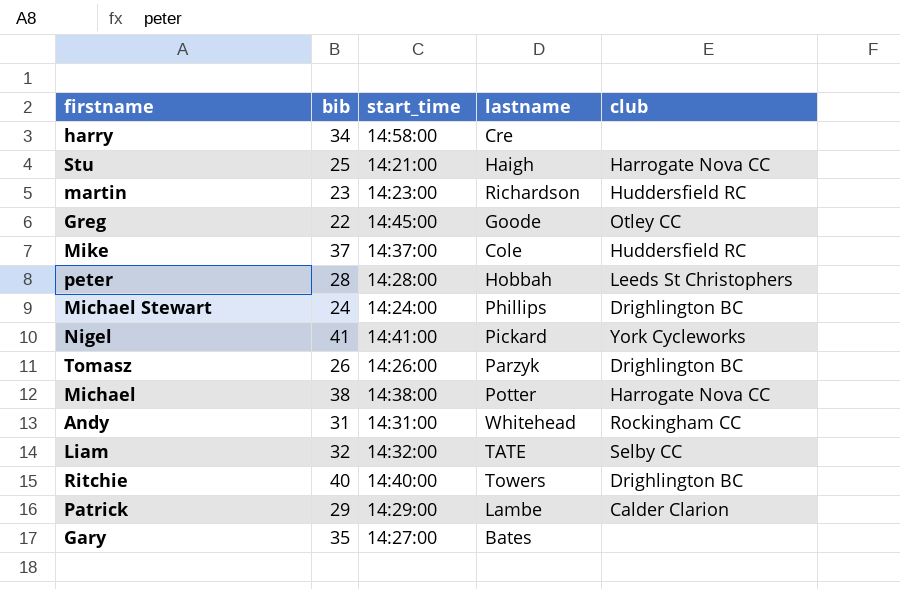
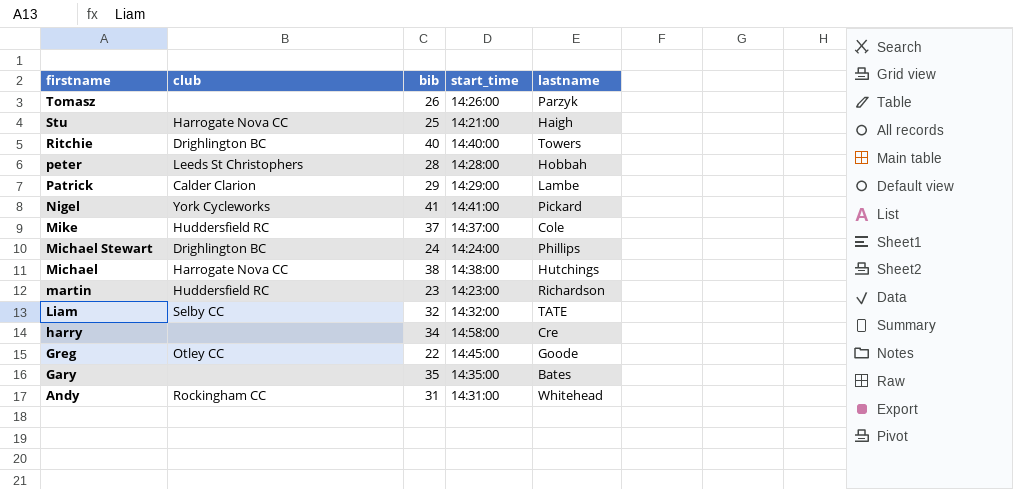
row order: none -> firstname descending
column club | position: 5 -> 2
Tomasz | club: Drighlington BC -> none
Michael | lastname: Potter -> Hutchings
Gary | start_time: 14:27:00 -> 14:35:00

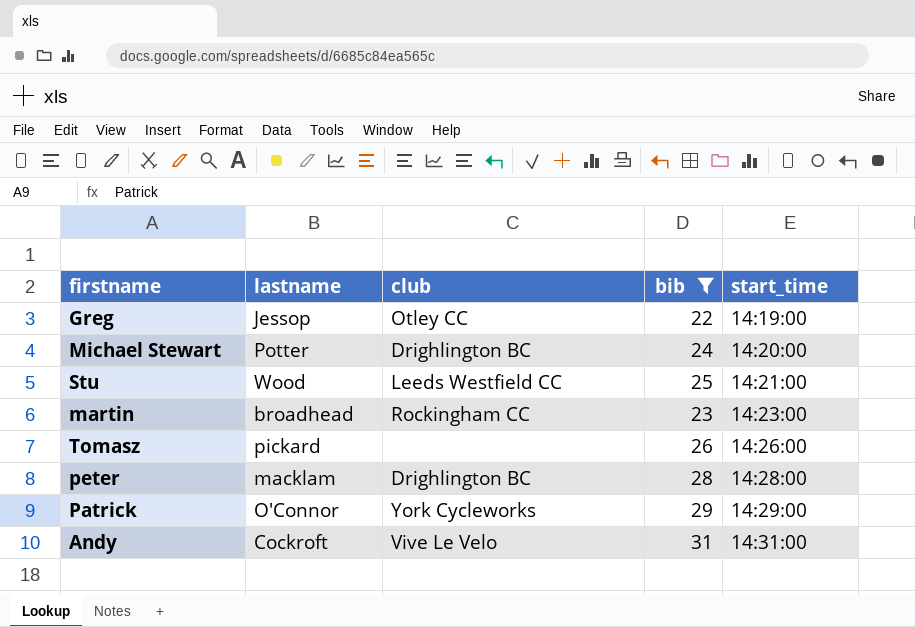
filter: none -> bib <= 31
row order: firstname descending -> start_time ascending
column lastname | position: 5 -> 2
Greg | lastname: Goode -> Jessop
Greg | start_time: 14:45:00 -> 14:19:00
Michael Stewart | lastname: Phillips -> Potter
Michael Stewart | start_time: 14:24:00 -> 14:20:00
Stu | lastname: Haigh -> Wood
Stu | club: Harrogate Nova CC -> Leeds Westfield CC
martin | lastname: Richardson -> broadhead
martin | club: Huddersfield RC -> Rockingham CC
Tomasz | lastname: Parzyk -> pickard
peter | lastname: Hobbah -> macklam
peter | club: Leeds St Christophers -> Drighlington BC
Patrick | lastname: Lambe -> O'Connor
Patrick | club: Calder Clarion -> York Cycleworks
Andy | lastname: Whitehead -> Cockroft
Andy | club: Rockingham CC -> Vive Le Velo

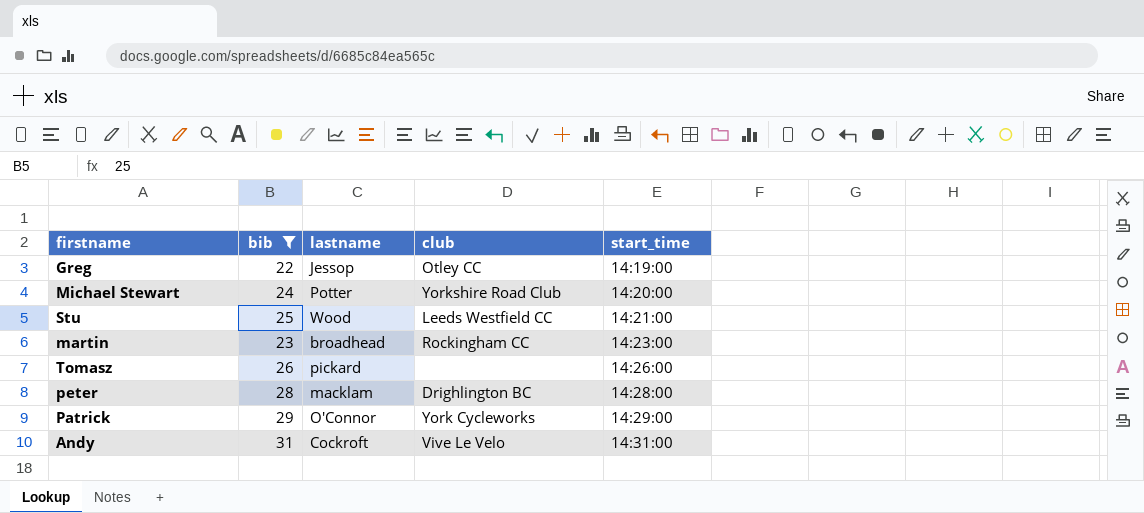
column bib | position: 4 -> 2
Michael Stewart | club: Drighlington BC -> Yorkshire Road Club

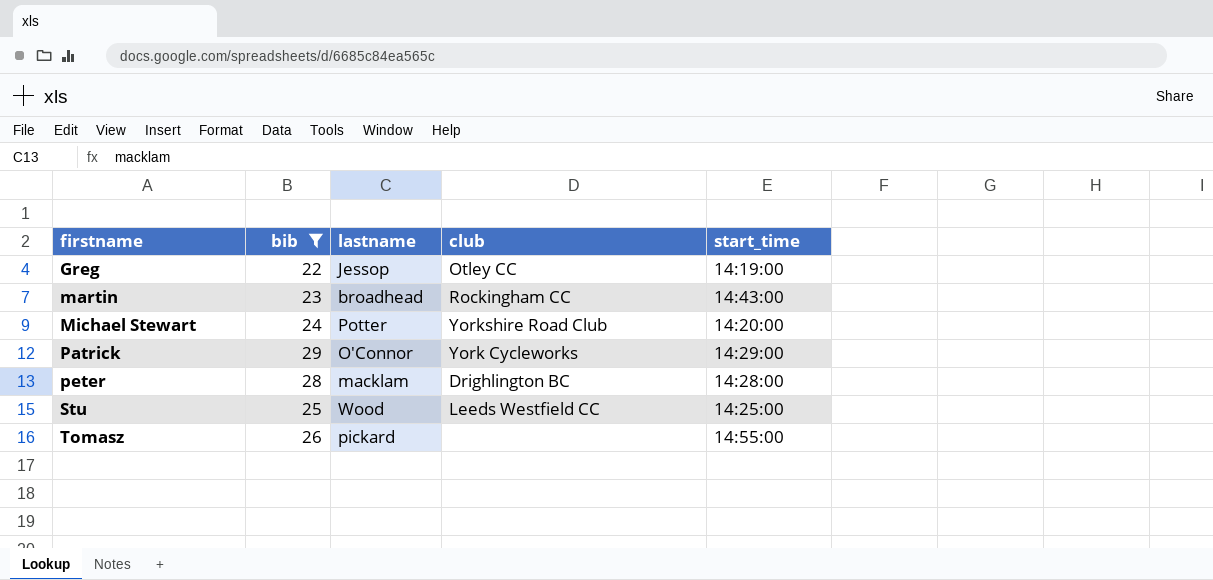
row order: start_time ascending -> firstname ascending
row Andy: 31 | Cockroft | Vive Le Velo | 14:31:00 -> none
martin | start_time: 14:23:00 -> 14:43:00
Stu | start_time: 14:21:00 -> 14:25:00
Tomasz | start_time: 14:26:00 -> 14:55:00

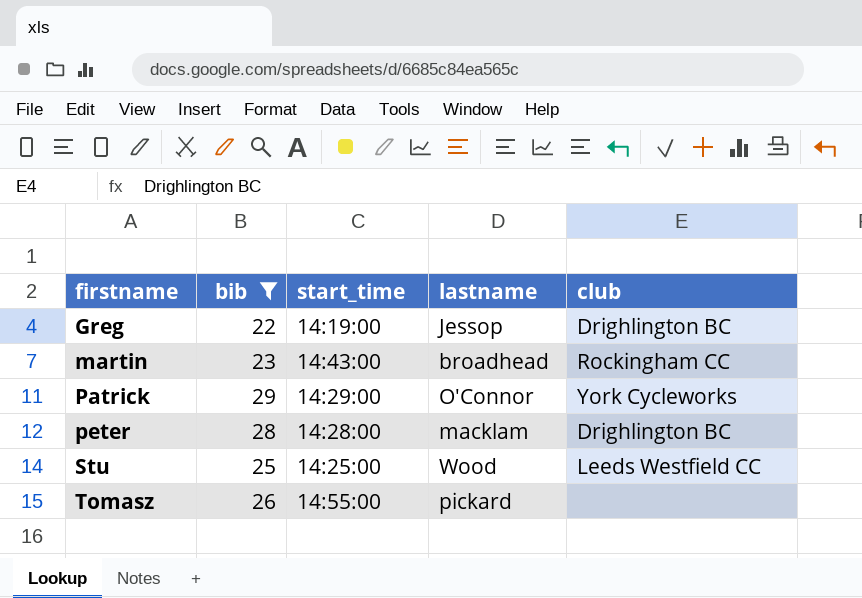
column start_time | position: 5 -> 3
row Michael Stewart: 24 | Potter | Yorkshire Road Club | 14:20:00 -> none
Greg | club: Otley CC -> Drighlington BC

